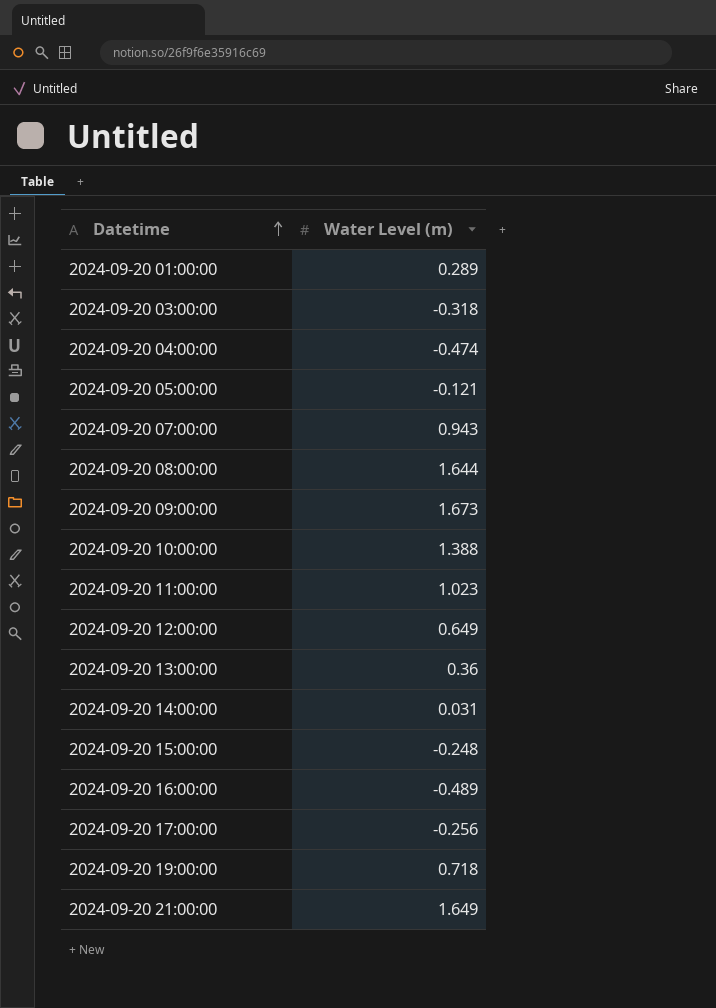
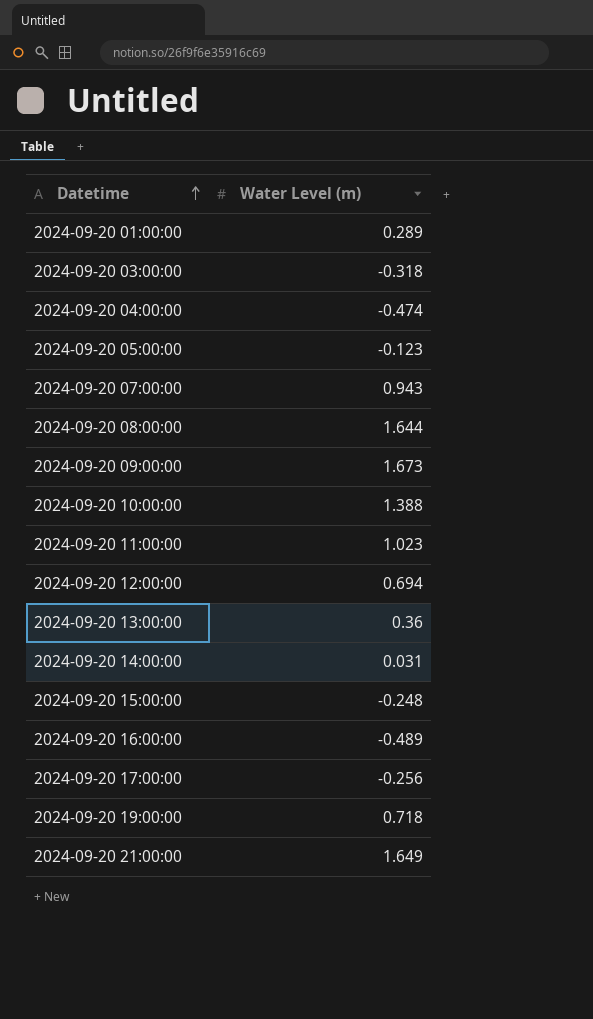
2024-09-20 05:00:00 | Water Level (m): -0.121 -> -0.123
2024-09-20 12:00:00 | Water Level (m): 0.649 -> 0.694

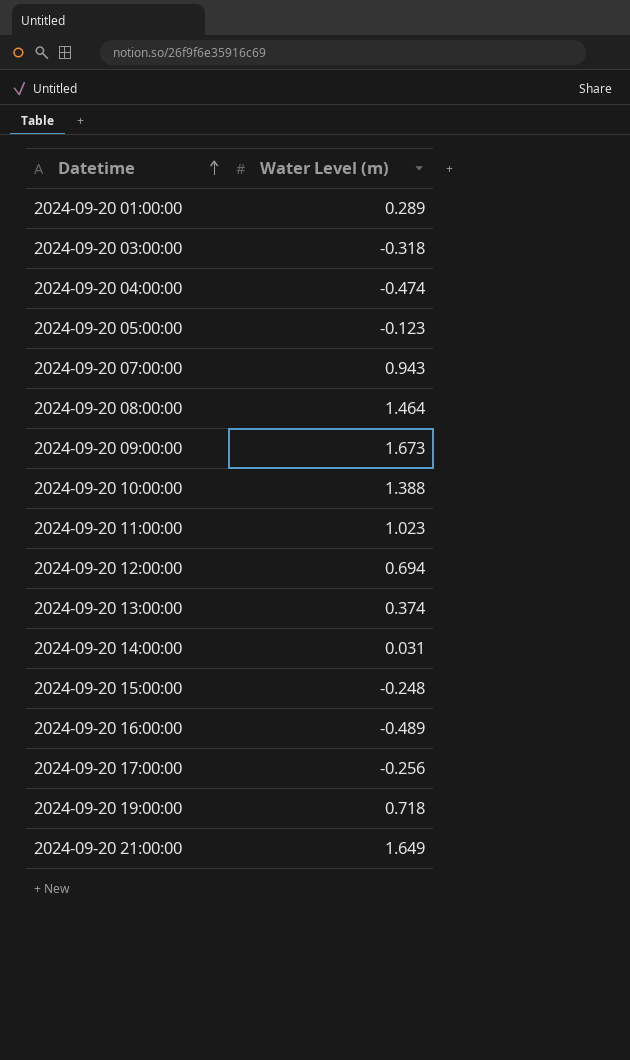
2024-09-20 08:00:00 | Water Level (m): 1.644 -> 1.464
2024-09-20 13:00:00 | Water Level (m): 0.36 -> 0.374

